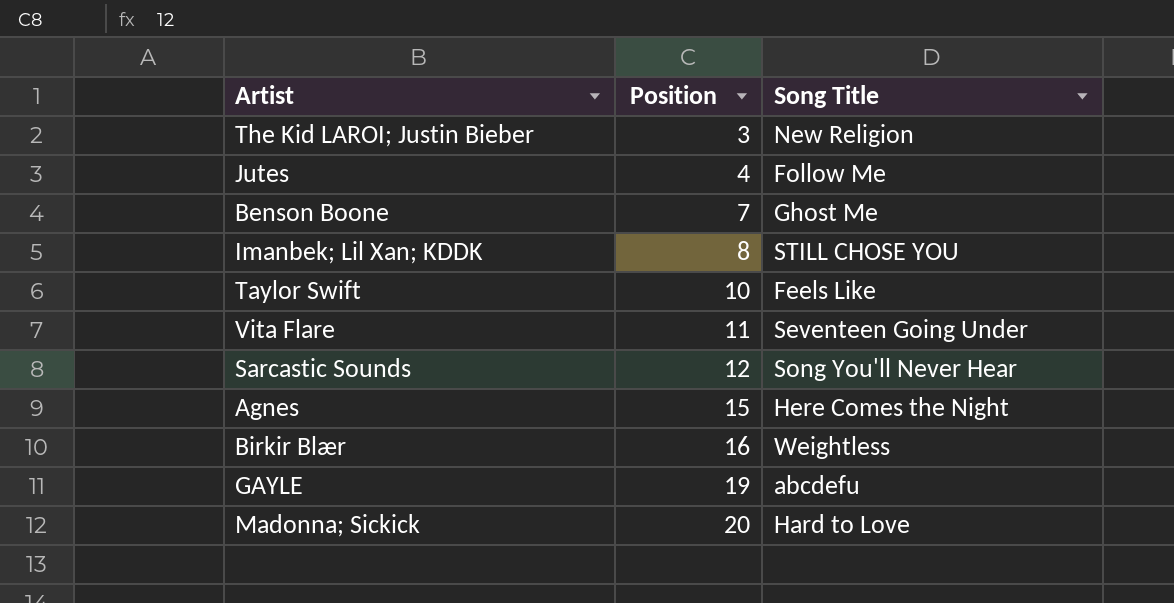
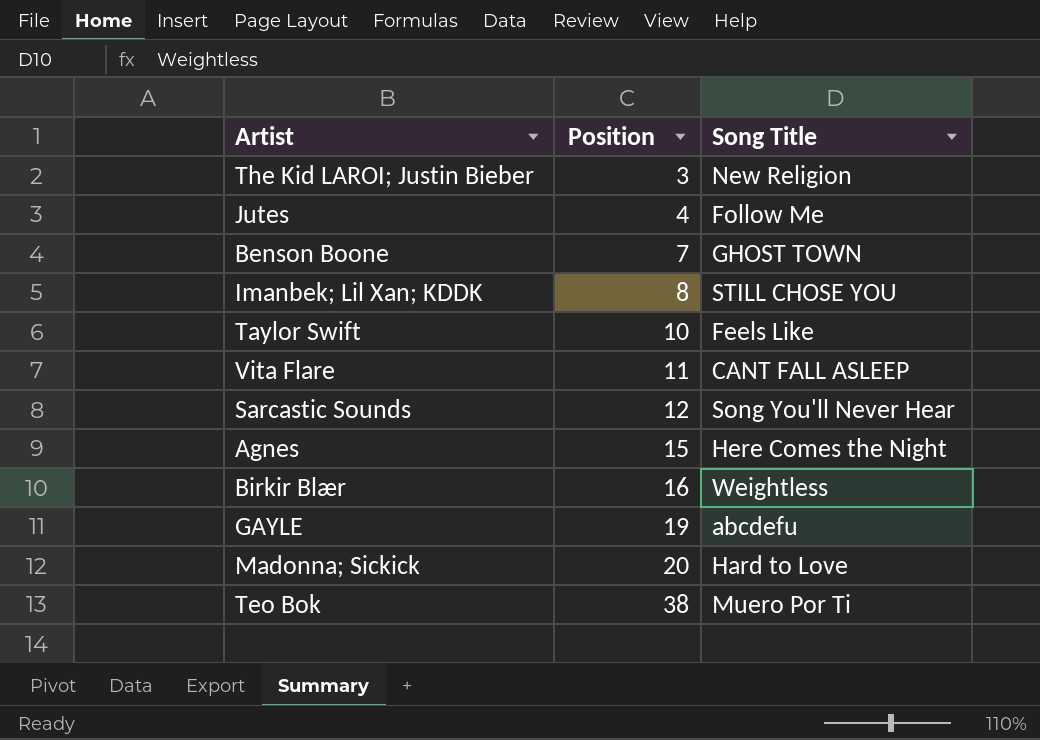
Benson Boone | Song Title: Ghost Me -> GHOST TOWN
Vita Flare | Song Title: Seventeen Going Under -> CANT FALL ASLEEP
row Teo Bok: none -> 38 | Muero Por Ti

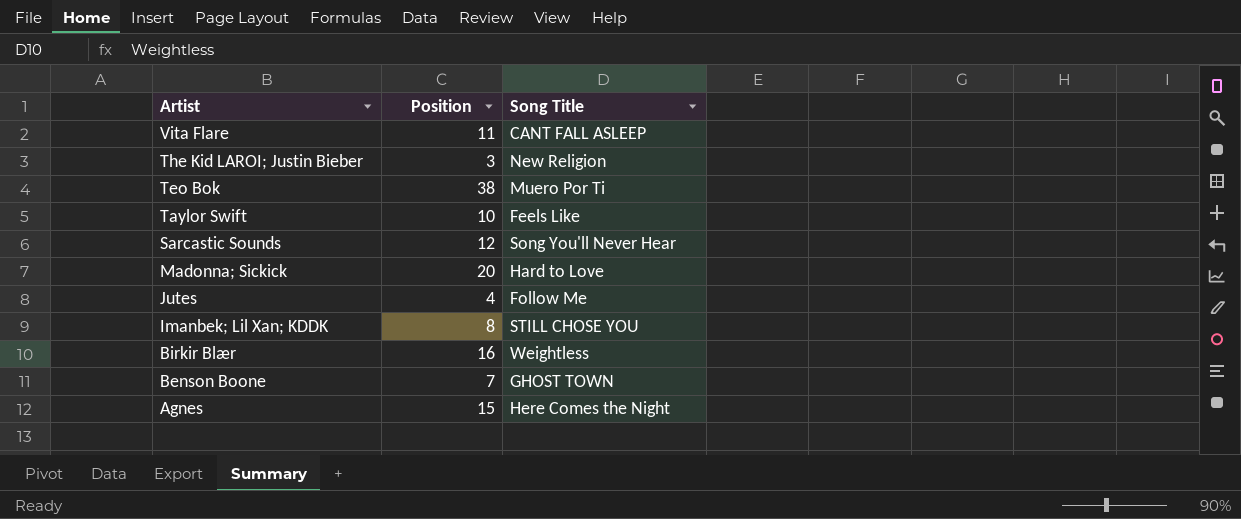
row order: Position ascending -> Artist descending
row GAYLE: 19 | abcdefu -> none

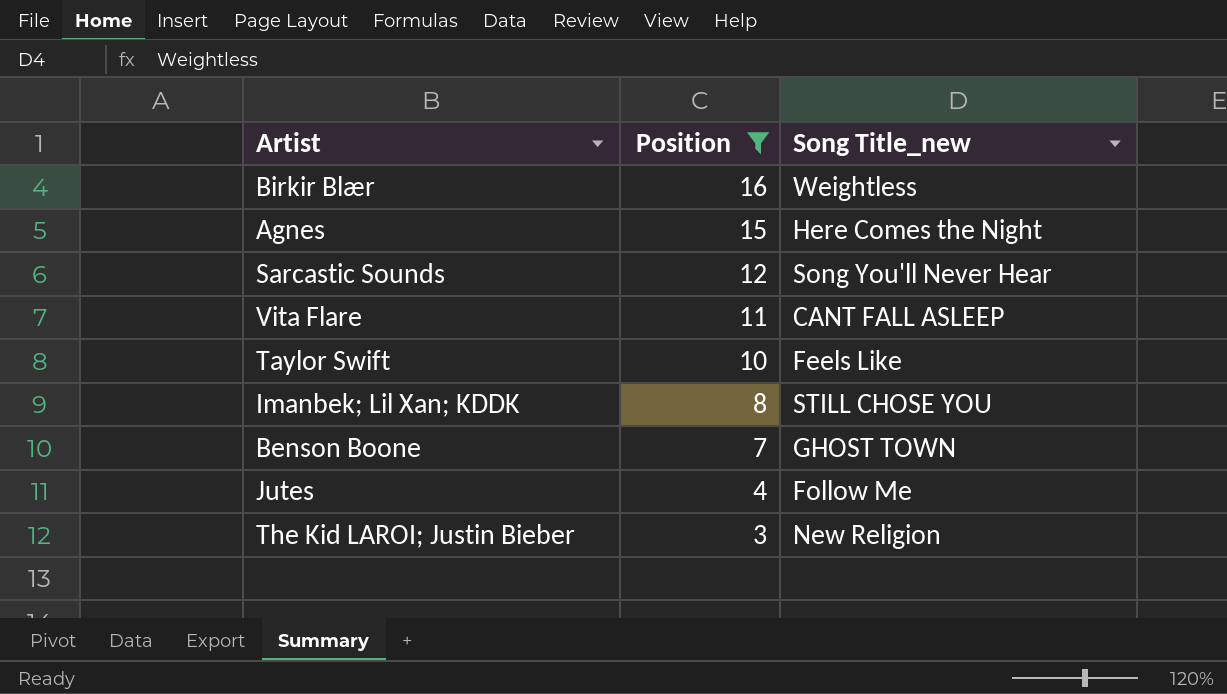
filter: none -> Position <= 16
row order: Artist descending -> Position descending
column name: Song Title -> Song Title_new

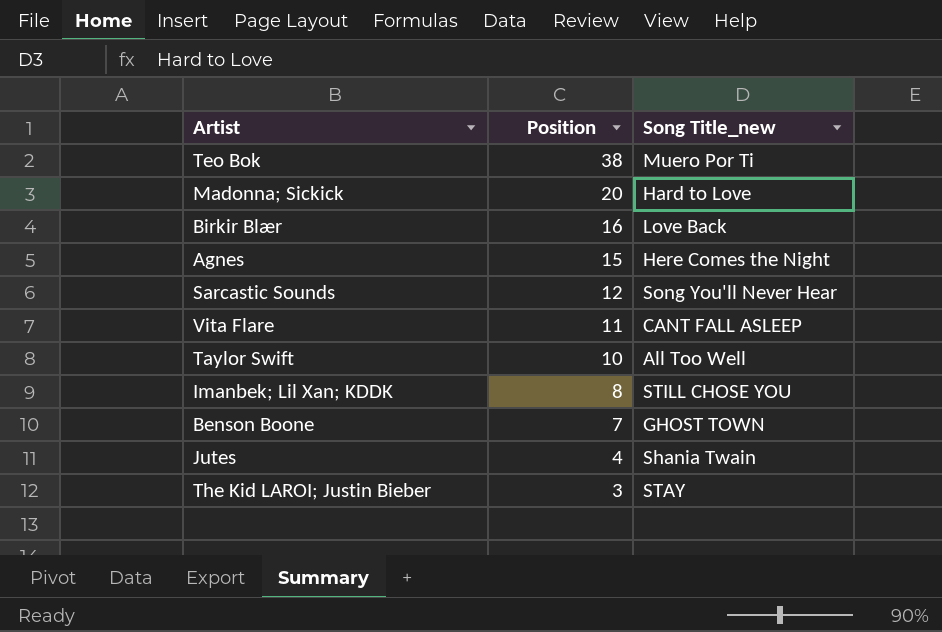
filter: Position <= 16 -> none
Birkir Blær | Song Title_new: Weightless -> Love Back
Taylor Swift | Song Title_new: Feels Like -> All Too Well
Jutes | Song Title_new: Follow Me -> Shania Twain
The Kid LAROI; Justin Bieber | Song Title_new: New Religion -> STAY

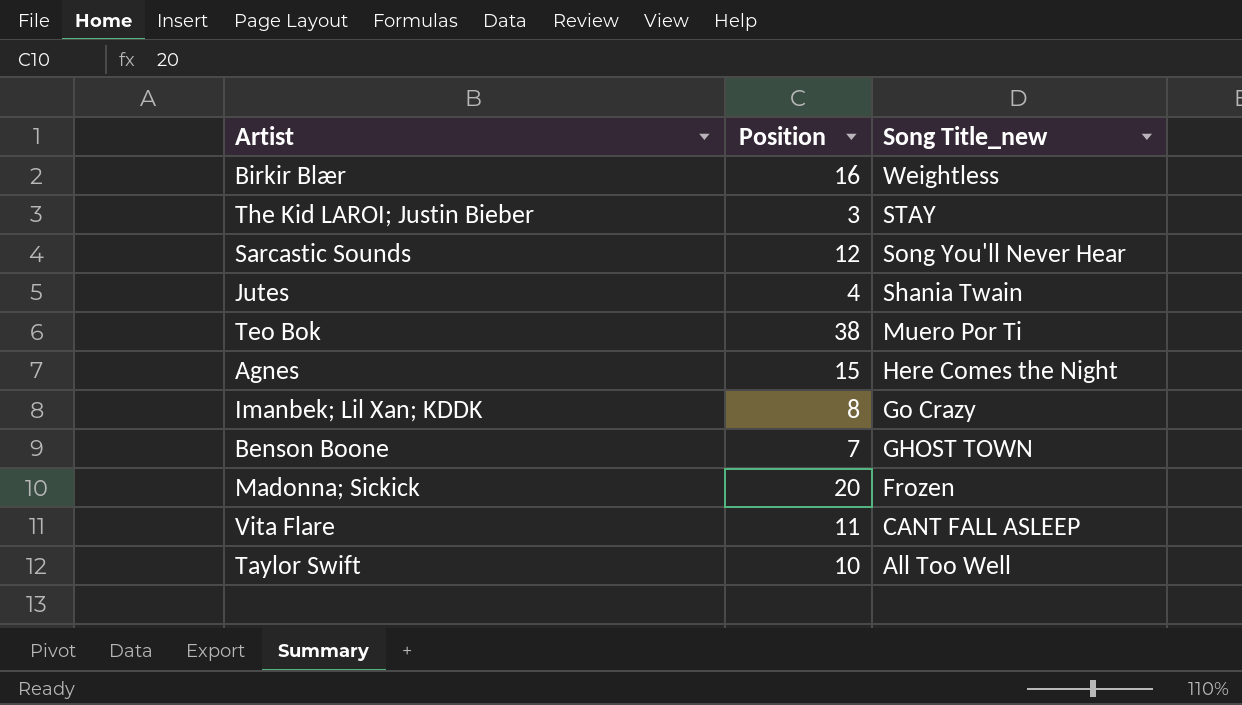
row order: Position descending -> Song Title_new descending
Birkir Blær | Song Title_new: Love Back -> Weightless
Imanbek; Lil Xan; KDDK | Song Title_new: STILL CHOSE YOU -> Go Crazy
Madonna; Sickick | Song Title_new: Hard to Love -> Frozen

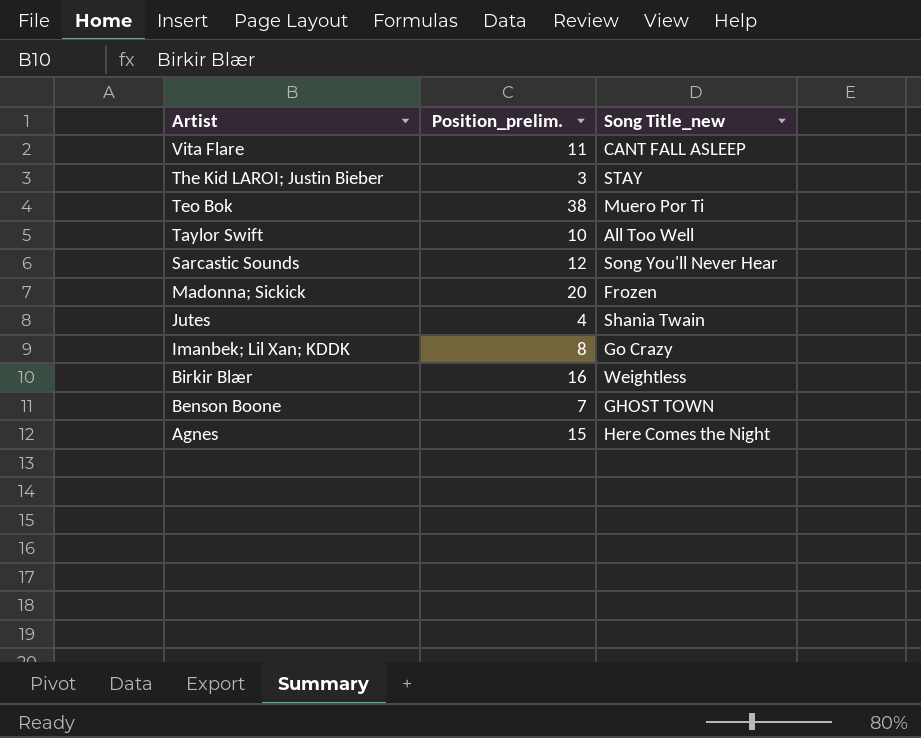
row order: Song Title_new descending -> Artist descending
column name: Position -> Position_prelim.

